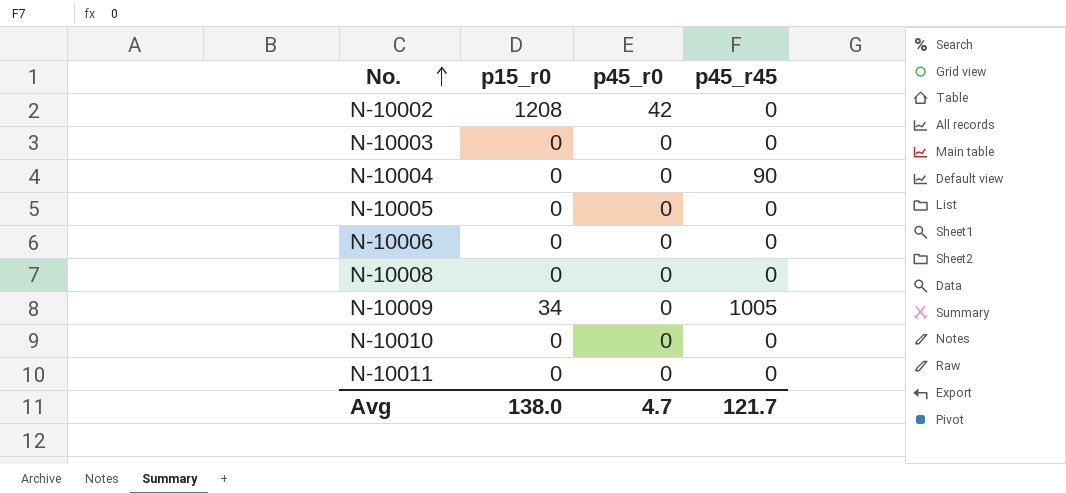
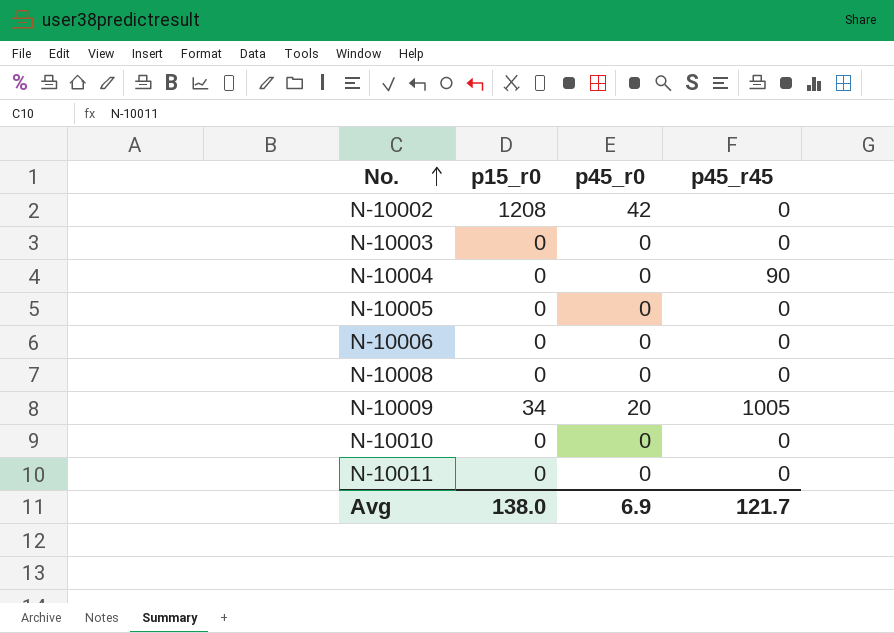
N-10009 | p45_r0: 0 -> 20
Avg | p45_r0: 4.7 -> 6.9

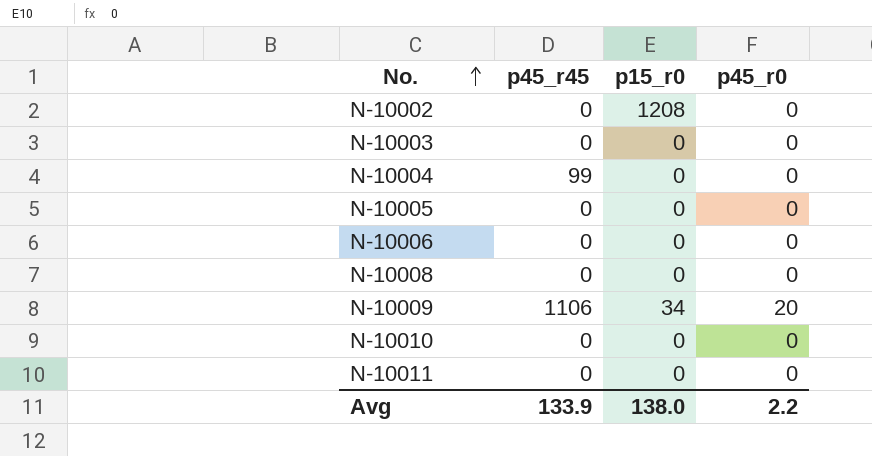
column p45_r45 | position: 4 -> 2
N-10002 | p45_r0: 42 -> 0
N-10004 | p45_r45: 90 -> 99
N-10009 | p45_r45: 1005 -> 1106
Avg | p45_r45: 121.7 -> 133.9
Avg | p45_r0: 6.9 -> 2.2

